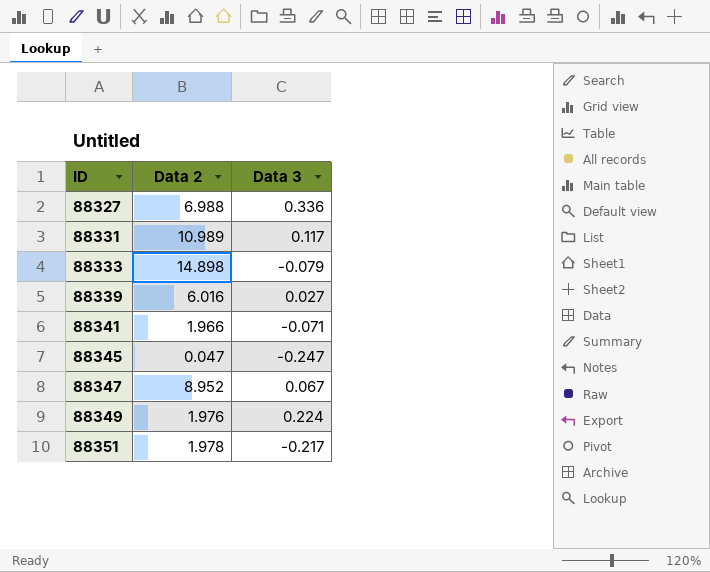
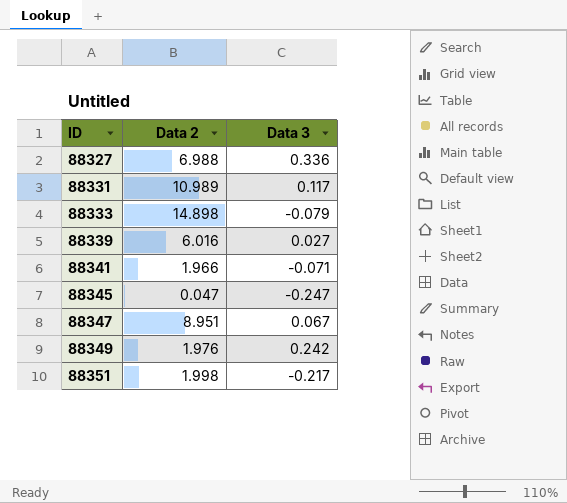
88347 | Data 2: 8.952 -> 8.951
88349 | Data 3: 0.224 -> 0.242
88351 | Data 2: 1.978 -> 1.998

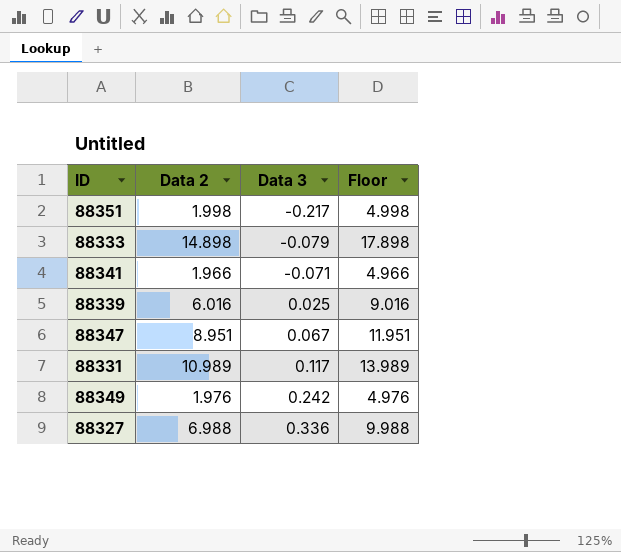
row order: ID ascending -> Data 3 ascending
column Floor | formula: none -> [Data 2] + 3
row 88345: 0.047 | -0.247 -> none
88339 | Data 3: 0.027 -> 0.025

